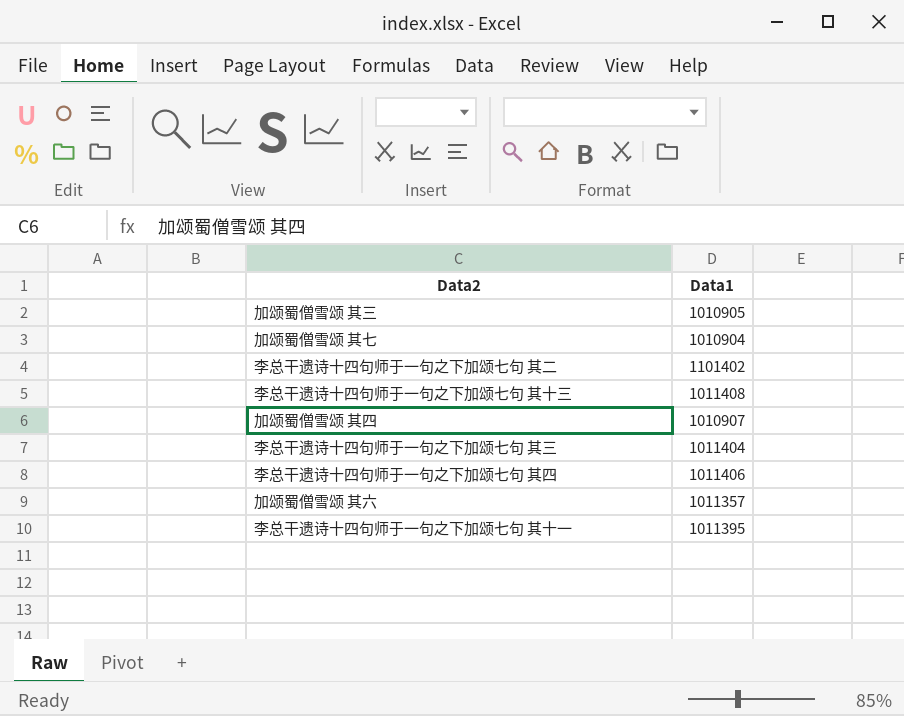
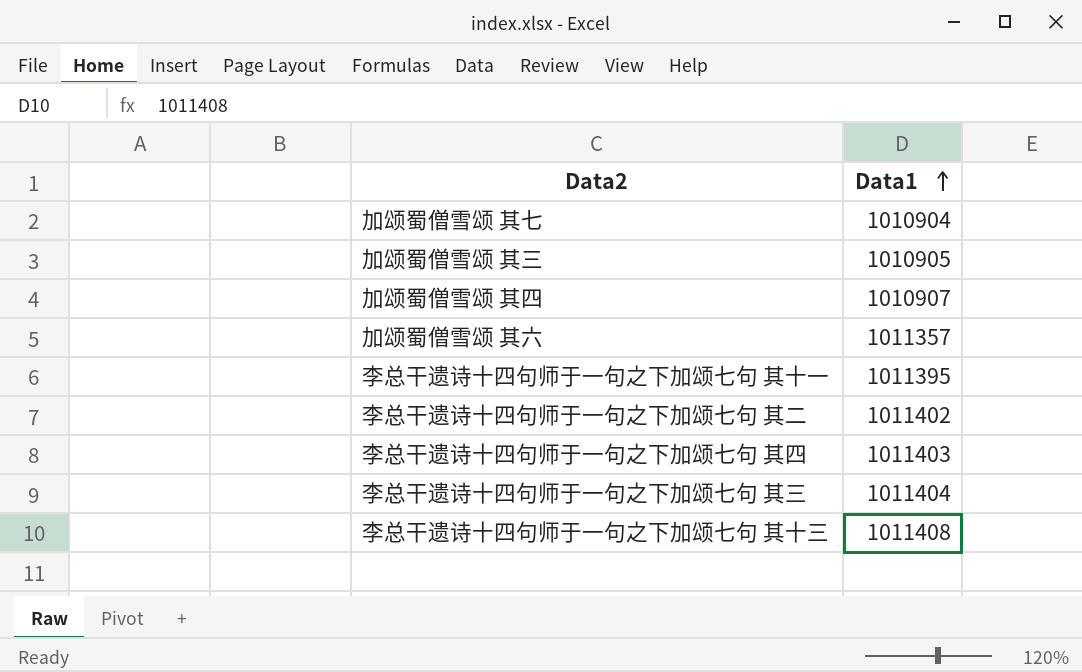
row order: none -> Data1 ascending
李总干遗诗十四句师于一句之下加颂七句 其二 | Data1: 1101402 -> 1011402
李总干遗诗十四句师于一句之下加颂七句 其四 | Data1: 1011406 -> 1011403

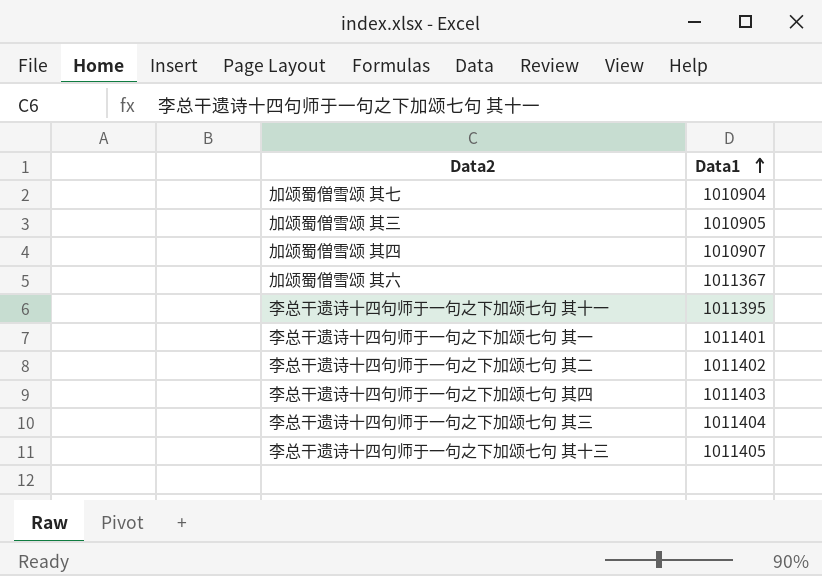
加颂蜀僧雪颂 其六 | Data1: 1011357 -> 1011367
row 李总干遗诗十四句师于一句之下加颂七句 其一: none -> 1011401
李总干遗诗十四句师于一句之下加颂七句 其十三 | Data1: 1011408 -> 1011405

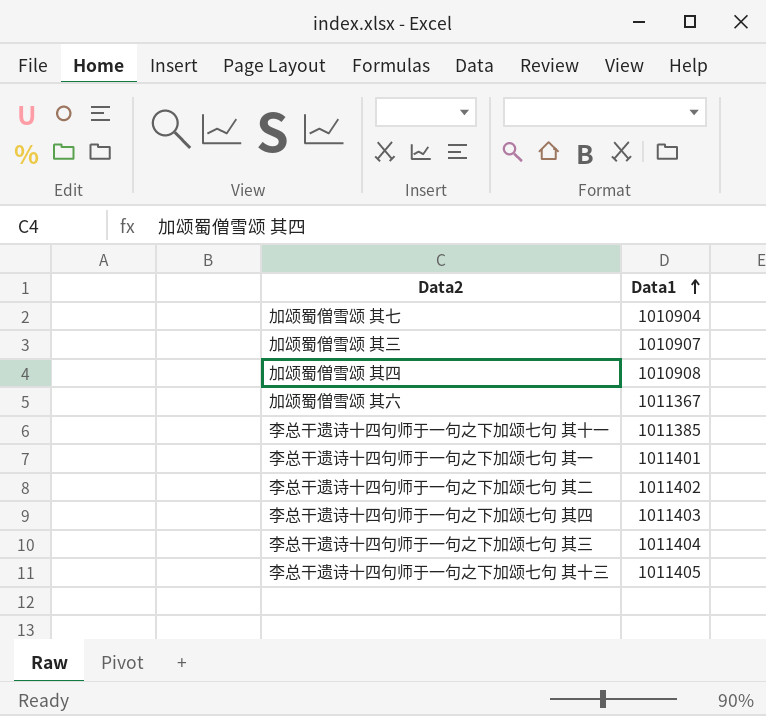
加颂蜀僧雪颂 其三 | Data1: 1010905 -> 1010907
加颂蜀僧雪颂 其四 | Data1: 1010907 -> 1010908
李总干遗诗十四句师于一句之下加颂七句 其十一 | Data1: 1011395 -> 1011385

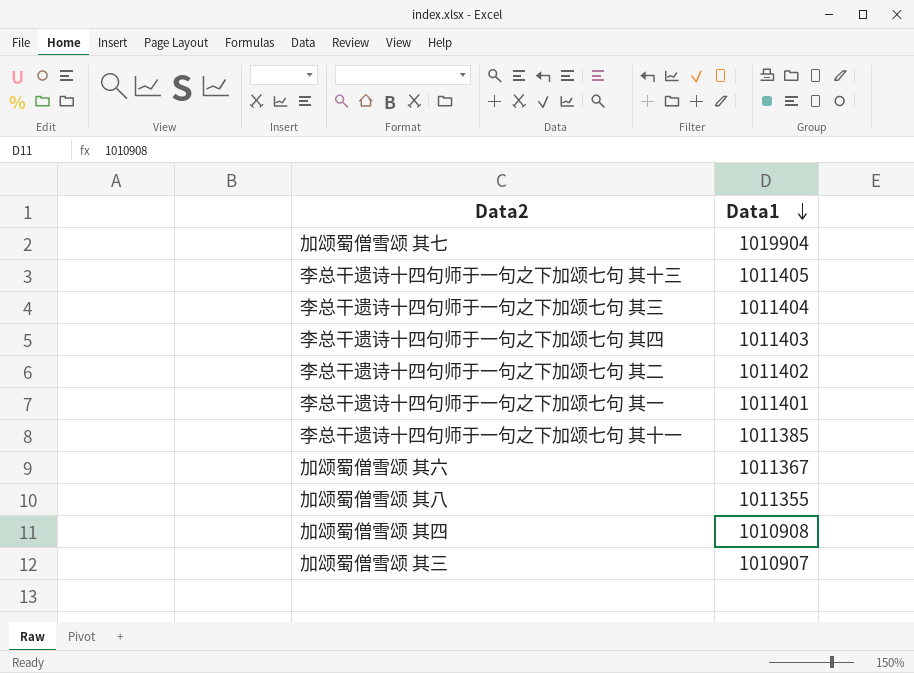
row order: Data1 ascending -> Data1 descending
加颂蜀僧雪颂 其七 | Data1: 1010904 -> 1019904
row 加颂蜀僧雪颂 其八: none -> 1011355

